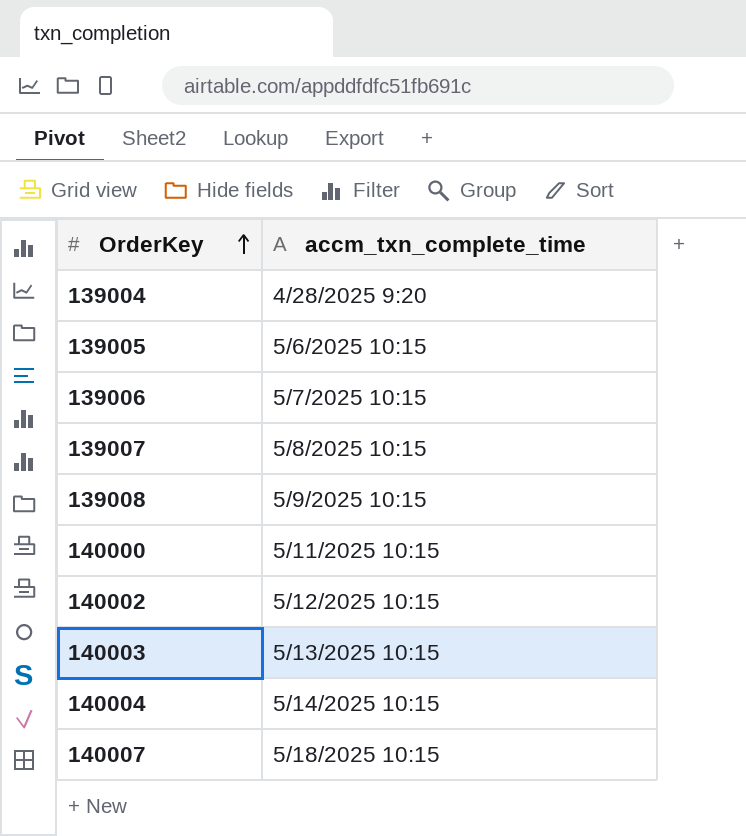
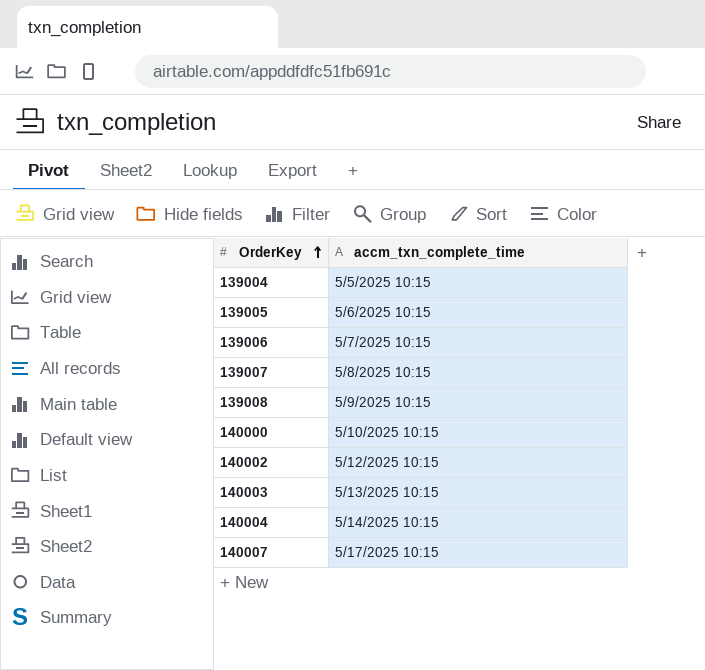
139004 | accm_txn_complete_time: 4/28/2025 9:20 -> 5/5/2025 10:15
140000 | accm_txn_complete_time: 5/11/2025 10:15 -> 5/10/2025 10:15
140007 | accm_txn_complete_time: 5/18/2025 10:15 -> 5/17/2025 10:15

